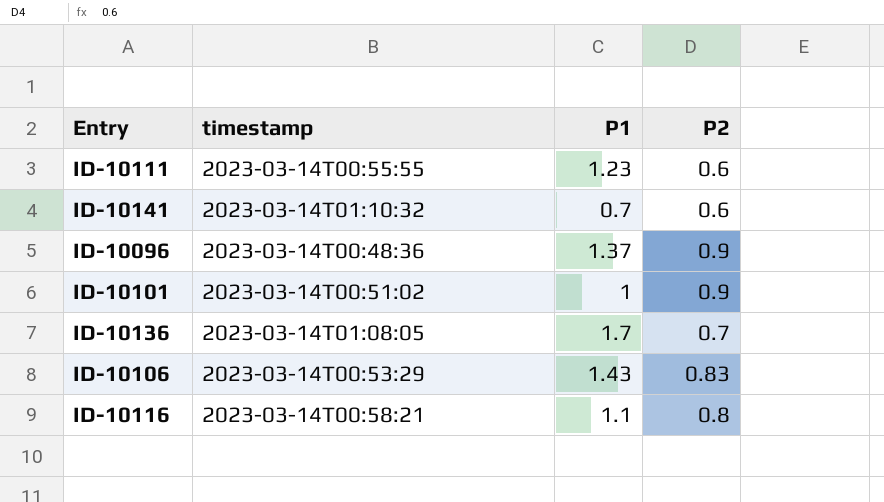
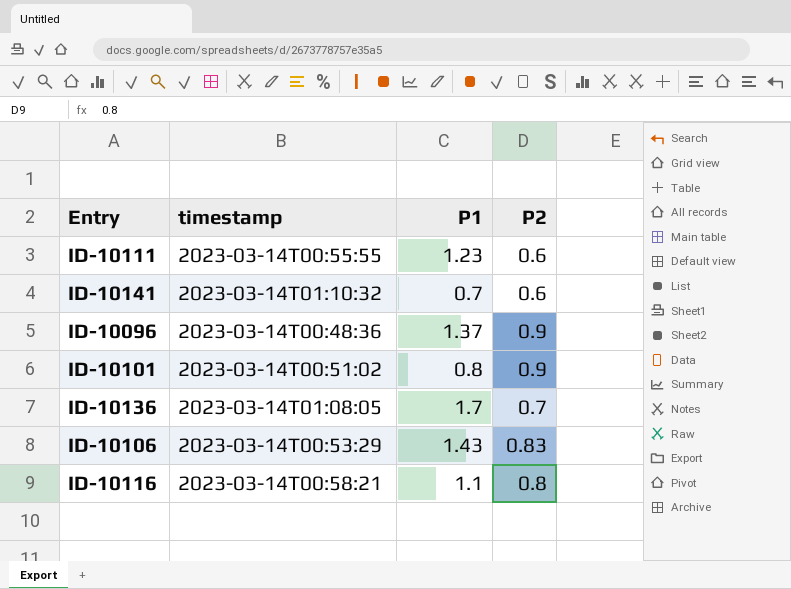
ID-10101 | P1: 1 -> 0.8

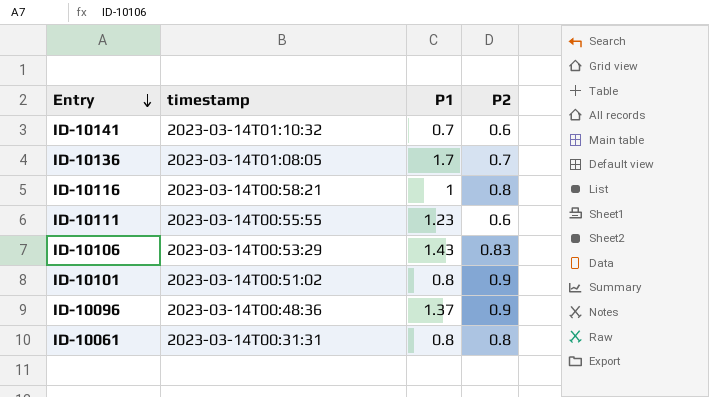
row order: none -> Entry descending
ID-10116 | P1: 1.1 -> 1
row ID-10061: none -> 2023-03-14T00:31:31 | 0.8 | 0.8

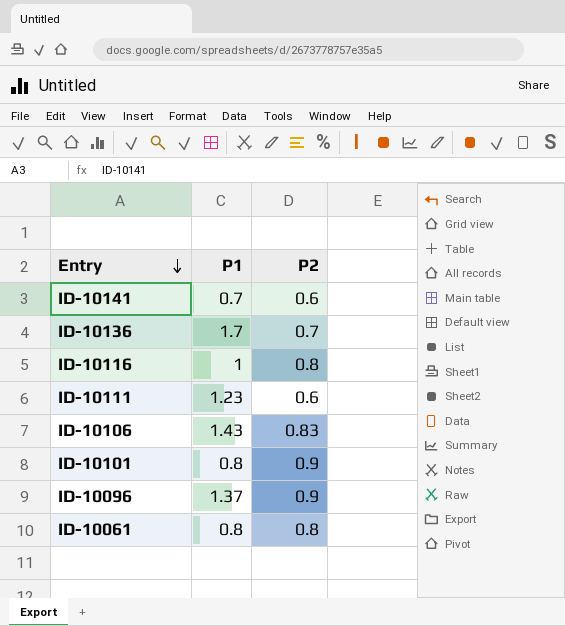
column timestamp | position: 2 -> none

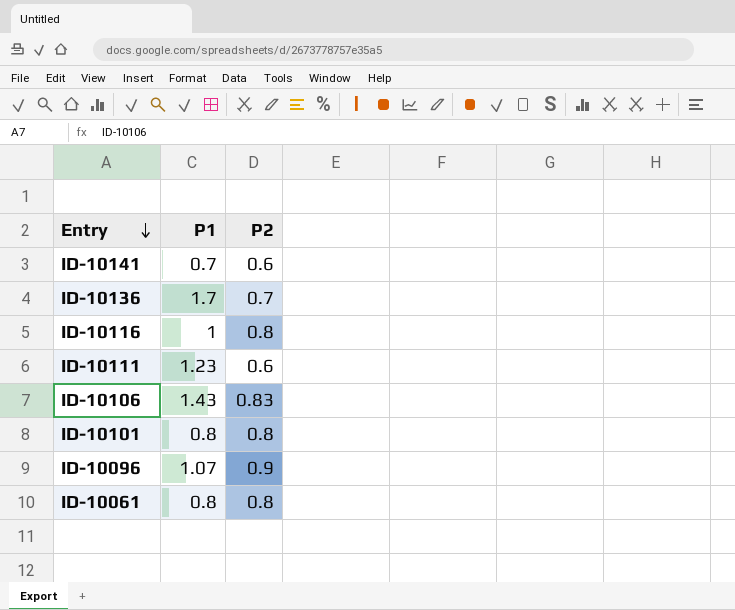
ID-10101 | P2: 0.9 -> 0.8
ID-10096 | P1: 1.37 -> 1.07

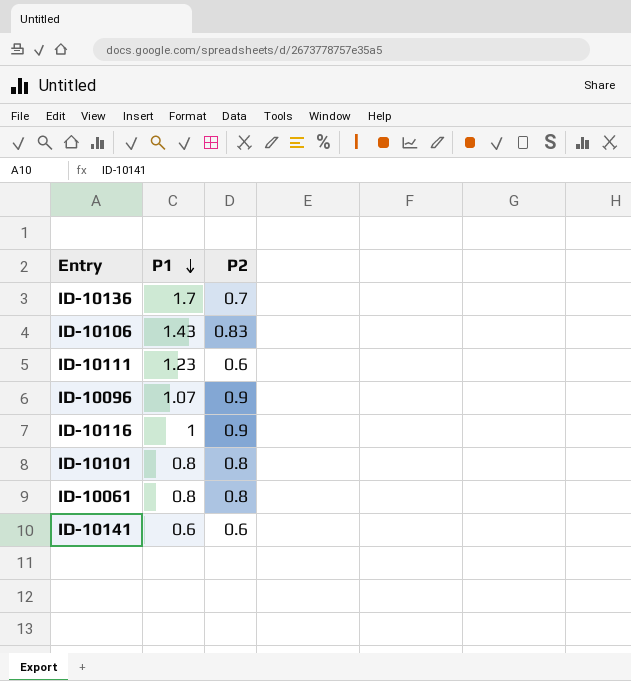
row order: Entry descending -> P1 descending
ID-10116 | P2: 0.8 -> 0.9
ID-10141 | P1: 0.7 -> 0.6

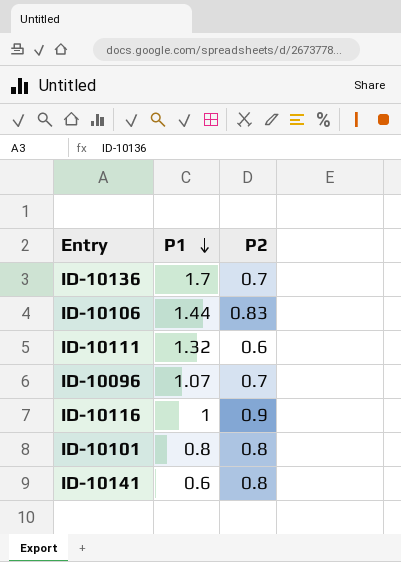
row ID-10061: 0.8 | 0.8 -> none
ID-10106 | P1: 1.43 -> 1.44
ID-10111 | P1: 1.23 -> 1.32
ID-10096 | P2: 0.9 -> 0.7
ID-10141 | P2: 0.6 -> 0.8

